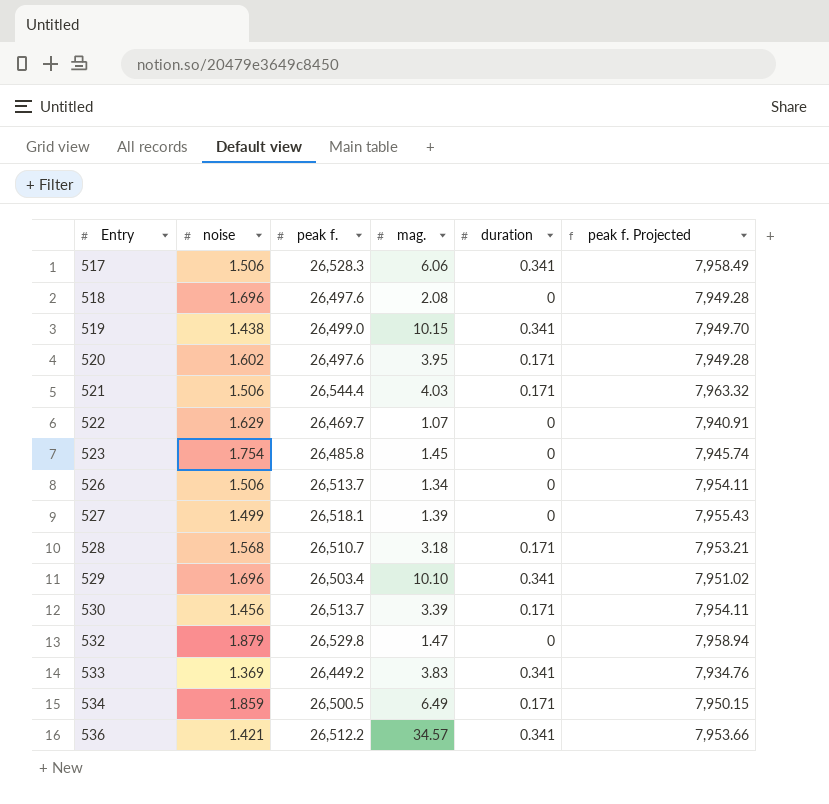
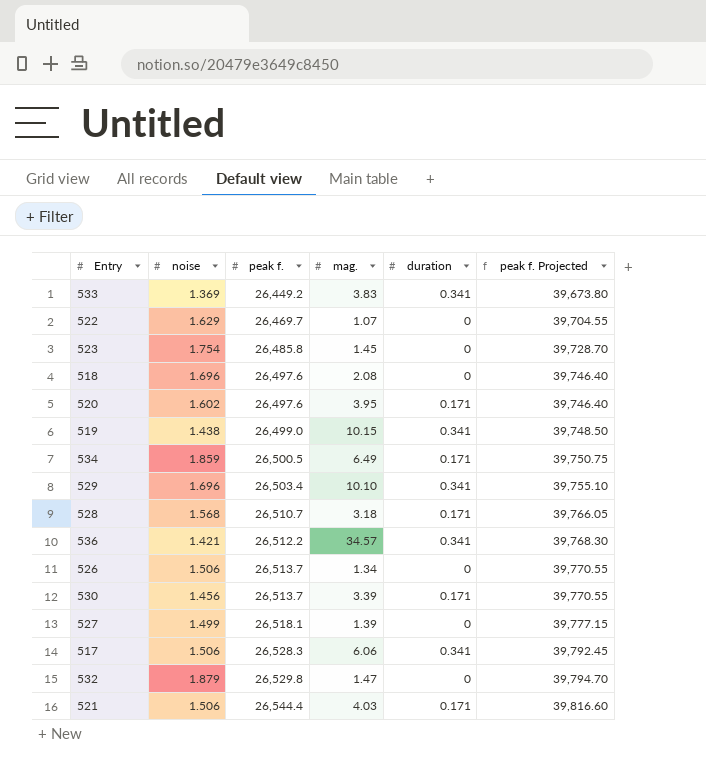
row order: Entry ascending -> peak f. ascending
column peak f. Projected | formula: [peak f.] * 0.3 -> [peak f.] * 1.5

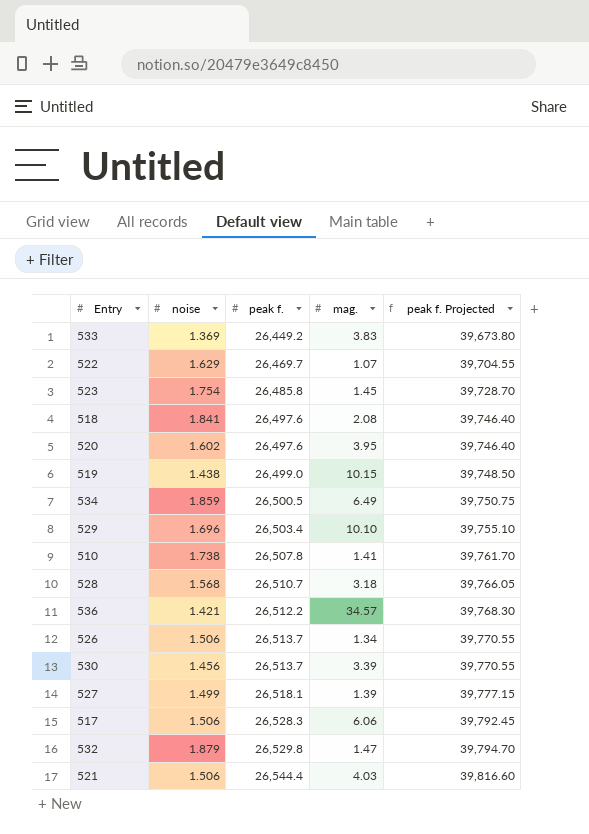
column duration | position: 5 -> none
518 | noise: 1.696 -> 1.841
row 510: none -> 1.738 | 26,507.8 | 1.41 | 39,761.70

